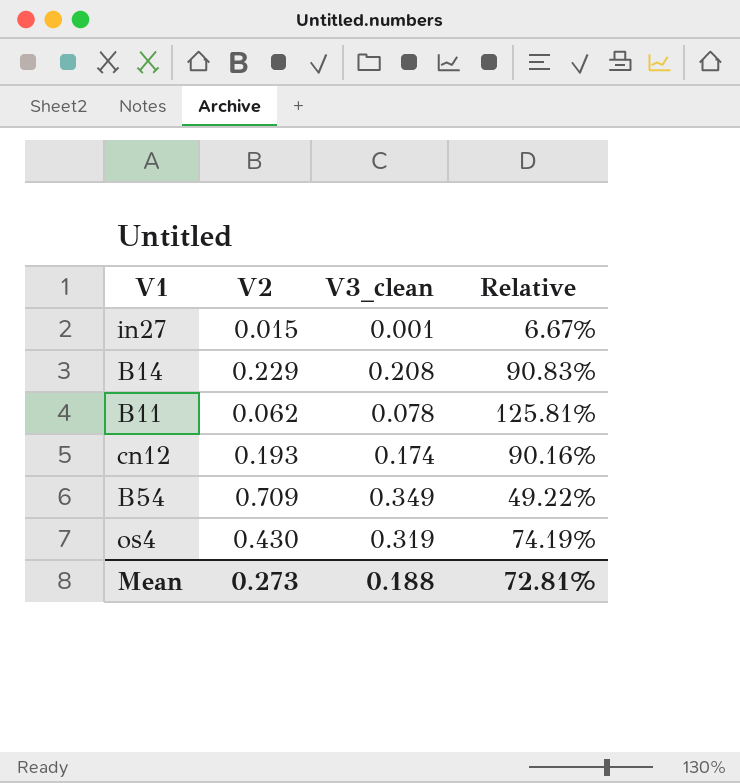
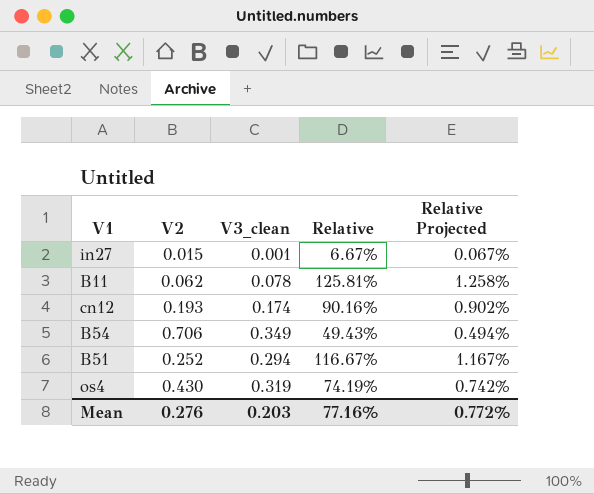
column Relative Projected | formula: none -> [Relative] * 0.01
row B14: 0.229 | 0.208 | 90.83% -> none
B54 | V2: 0.709 -> 0.706
B54 | Relative: 49.22% -> 49.43%
row B51: none -> 0.252 | 0.294 | 116.67% | 1.167%
Mean | V2: 0.273 -> 0.276
Mean | V3_clean: 0.188 -> 0.203
Mean | Relative: 72.81% -> 77.16%

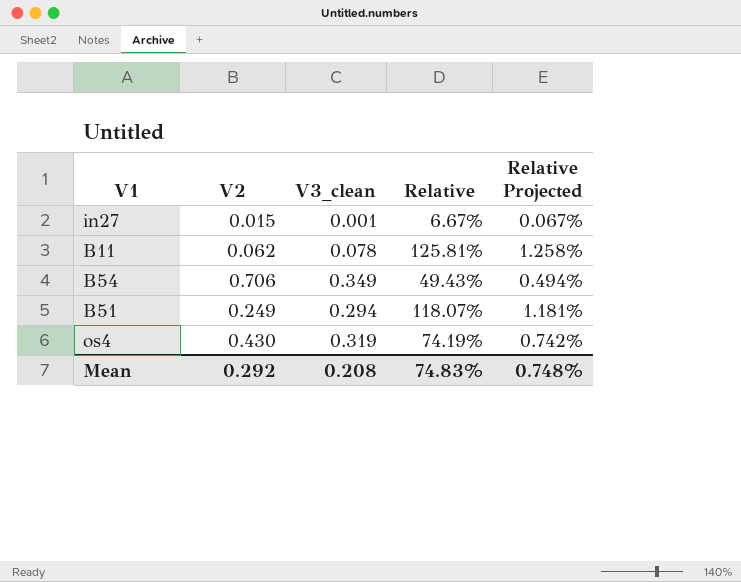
row cn12: 0.193 | 0.174 | 90.16% | 0.902% -> none
B51 | V2: 0.252 -> 0.249
B51 | Relative: 116.67% -> 118.07%
B51 | Relative Projected: 1.167% -> 1.181%
Mean | V2: 0.276 -> 0.292
Mean | V3_clean: 0.203 -> 0.208
Mean | Relative: 77.16% -> 74.83%
Mean | Relative Projected: 0.772% -> 0.748%

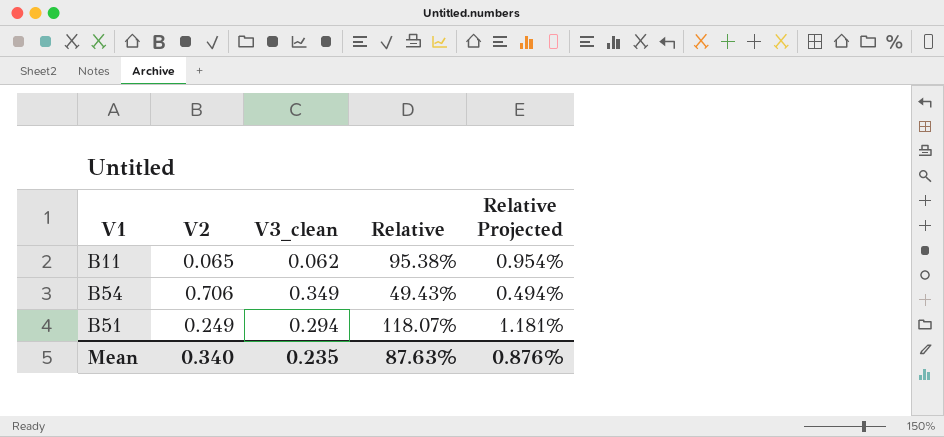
row in27: 0.015 | 0.001 | 6.67% | 0.067% -> none
row os4: 0.430 | 0.319 | 74.19% | 0.742% -> none
B11 | V2: 0.062 -> 0.065
B11 | V3_clean: 0.078 -> 0.062
B11 | Relative: 125.81% -> 95.38%
B11 | Relative Projected: 1.258% -> 0.954%
Mean | V2: 0.292 -> 0.340
Mean | V3_clean: 0.208 -> 0.235
Mean | Relative: 74.83% -> 87.63%
Mean | Relative Projected: 0.748% -> 0.876%

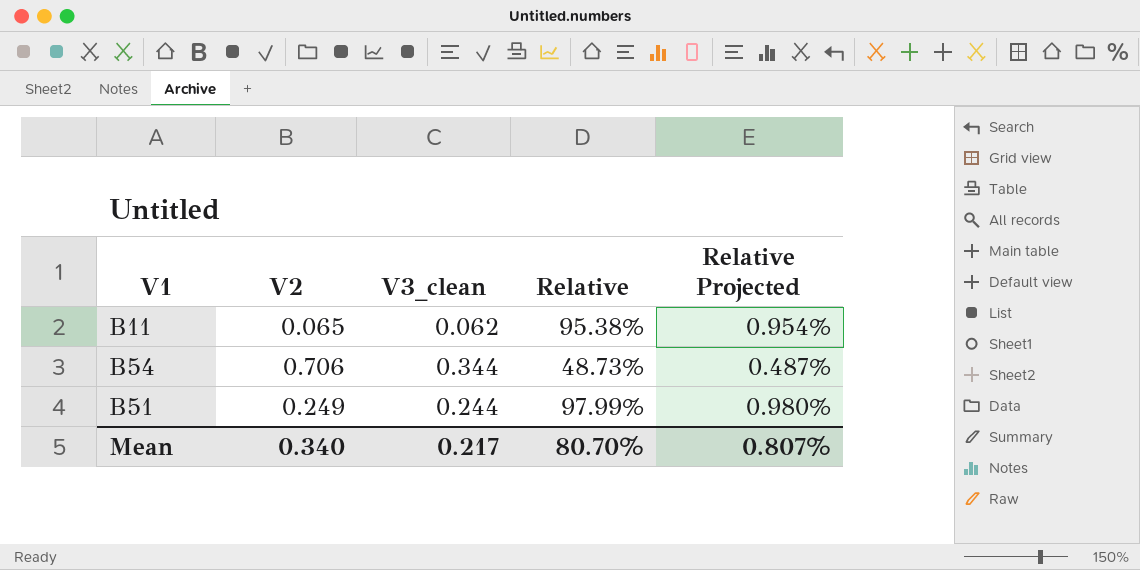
B54 | V3_clean: 0.349 -> 0.344
B54 | Relative: 49.43% -> 48.73%
B54 | Relative Projected: 0.494% -> 0.487%
B51 | V3_clean: 0.294 -> 0.244
B51 | Relative: 118.07% -> 97.99%
B51 | Relative Projected: 1.181% -> 0.980%
Mean | V3_clean: 0.235 -> 0.217
Mean | Relative: 87.63% -> 80.70%
Mean | Relative Projected: 0.876% -> 0.807%

